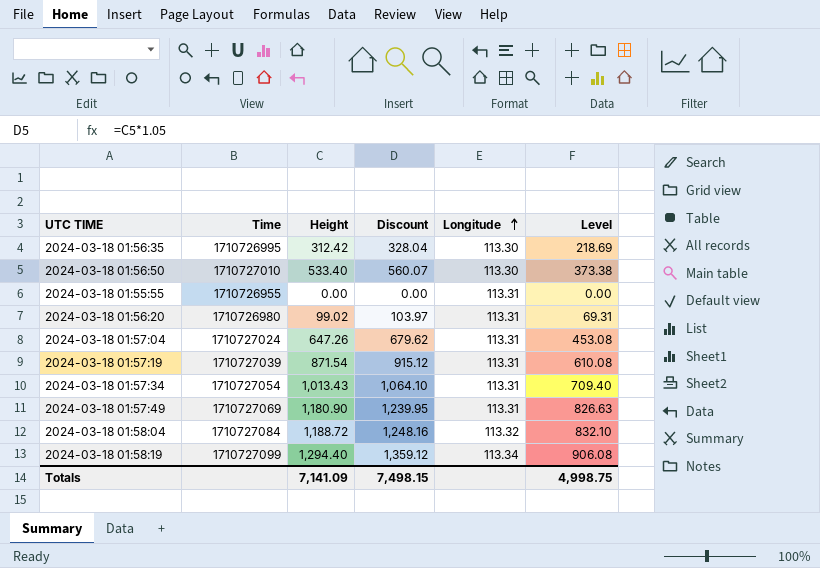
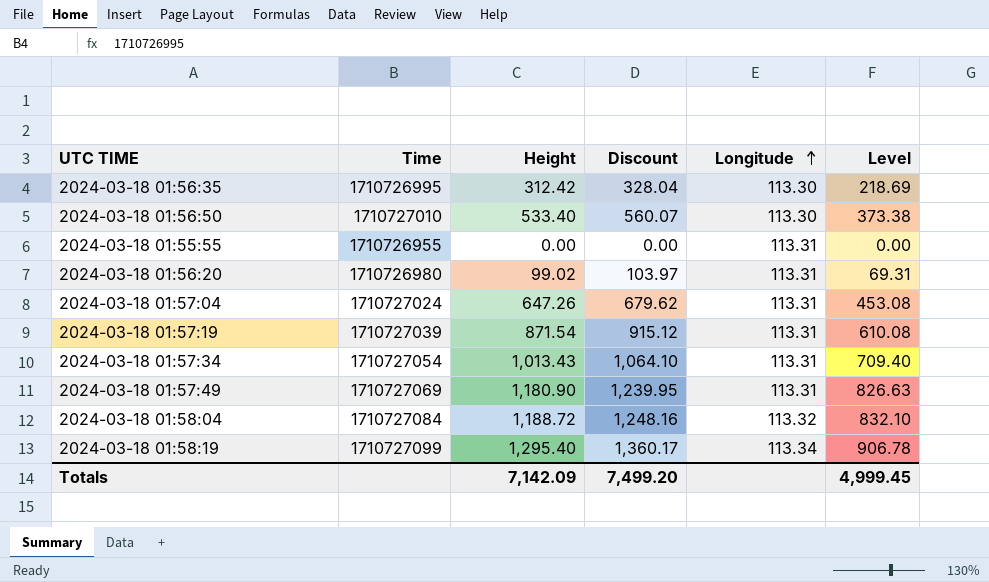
2024-03-18 01:58:19 | Height: 1,294.40 -> 1,295.40
2024-03-18 01:58:19 | Discount: 1,359.12 -> 1,360.17
2024-03-18 01:58:19 | Level: 906.08 -> 906.78
Totals | Height: 7,141.09 -> 7,142.09
Totals | Discount: 7,498.15 -> 7,499.20
Totals | Level: 4,998.75 -> 4,999.45

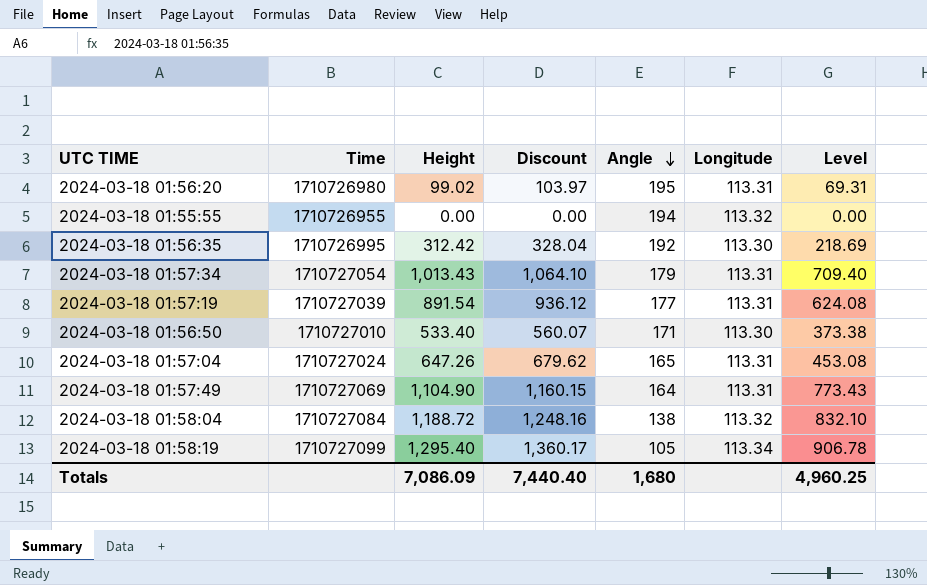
row order: Longitude ascending -> Angle descending
column Angle | position: none -> 5
2024-03-18 01:55:55 | Longitude: 113.31 -> 113.32
2024-03-18 01:57:19 | Height: 871.54 -> 891.54
2024-03-18 01:57:19 | Discount: 915.12 -> 936.12
2024-03-18 01:57:19 | Level: 610.08 -> 624.08
2024-03-18 01:57:49 | Height: 1,180.90 -> 1,104.90
2024-03-18 01:57:49 | Discount: 1,239.95 -> 1,160.15
2024-03-18 01:57:49 | Level: 826.63 -> 773.43
Totals | Height: 7,142.09 -> 7,086.09
Totals | Discount: 7,499.20 -> 7,440.40
Totals | Level: 4,999.45 -> 4,960.25

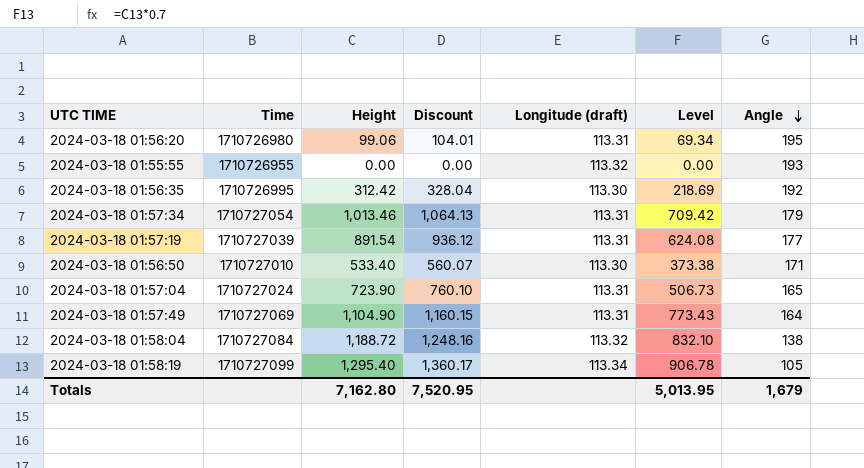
column name: Longitude -> Longitude (draft)
column Angle | position: 5 -> 7
2024-03-18 01:56:20 | Height: 99.02 -> 99.06
2024-03-18 01:56:20 | Discount: 103.97 -> 104.01
2024-03-18 01:56:20 | Level: 69.31 -> 69.34
2024-03-18 01:55:55 | Angle: 194 -> 193
2024-03-18 01:57:34 | Height: 1,013.43 -> 1,013.46
2024-03-18 01:57:34 | Discount: 1,064.10 -> 1,064.13
2024-03-18 01:57:34 | Level: 709.40 -> 709.42
2024-03-18 01:57:04 | Height: 647.26 -> 723.90
2024-03-18 01:57:04 | Discount: 679.62 -> 760.10
2024-03-18 01:57:04 | Level: 453.08 -> 506.73
Totals | Height: 7,086.09 -> 7,162.80
Totals | Discount: 7,440.40 -> 7,520.95
Totals | Level: 4,960.25 -> 5,013.95
Totals | Angle: 1,680 -> 1,679

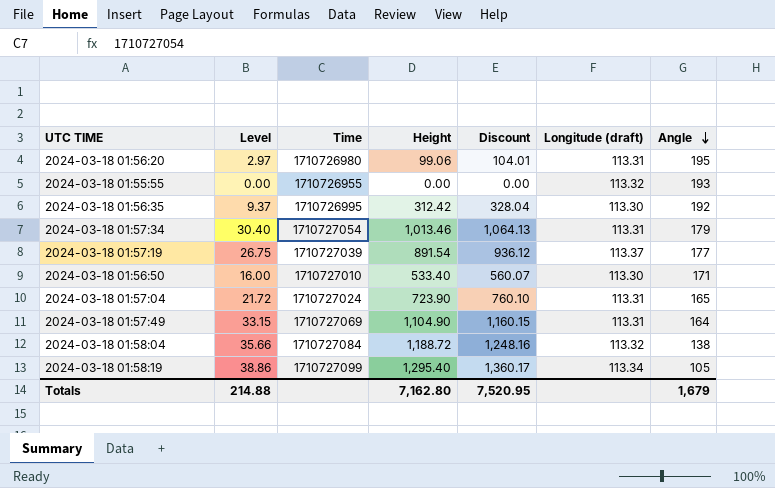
column Level | formula: [Height] * 0.7 -> [Height] * 0.03
column Level | position: 6 -> 2
2024-03-18 01:57:19 | Longitude (draft): 113.31 -> 113.37
Totals | Level: 5,013.95 -> 214.88

